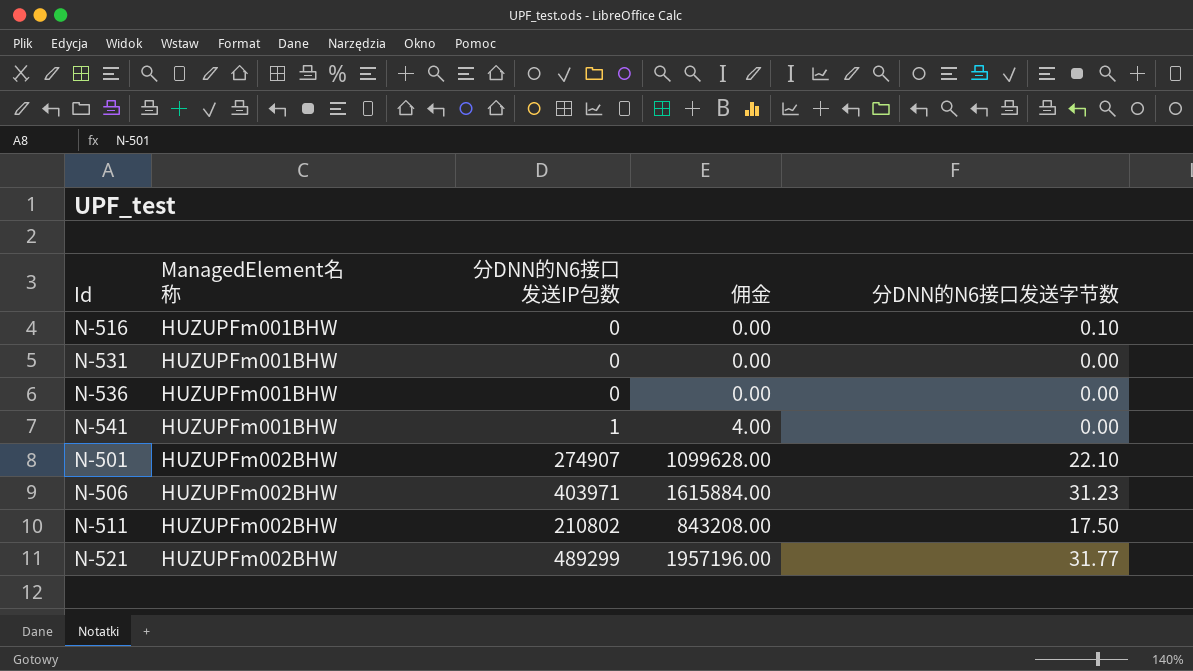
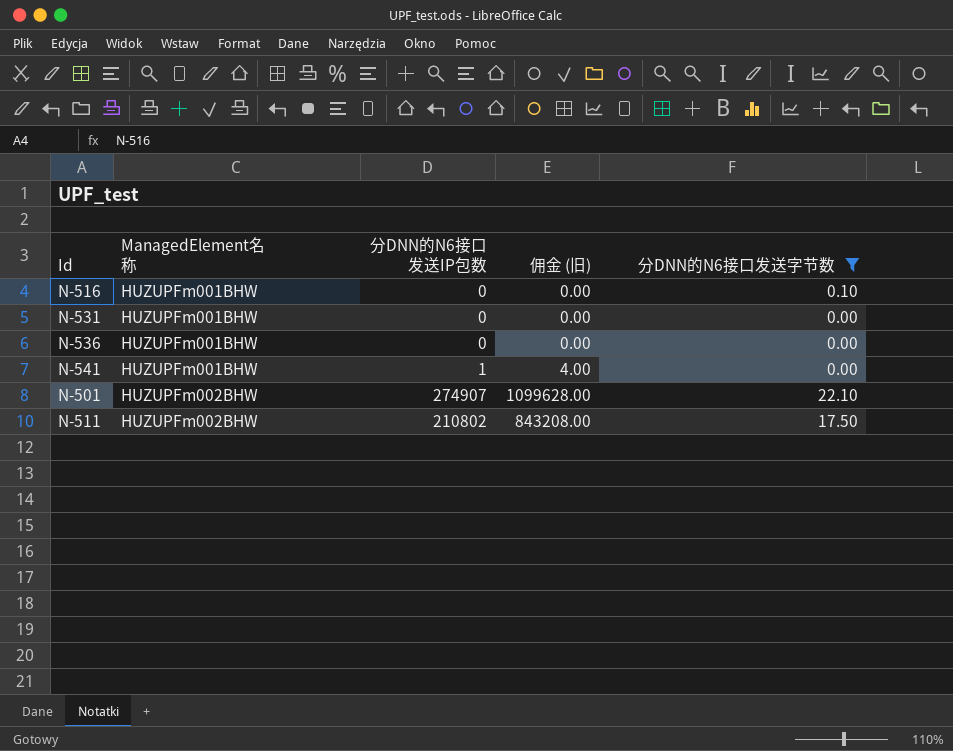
filter: none -> 分DNN的N6接口发送字节数 <= 22.10
column name: 佣金 -> 佣金 (旧)

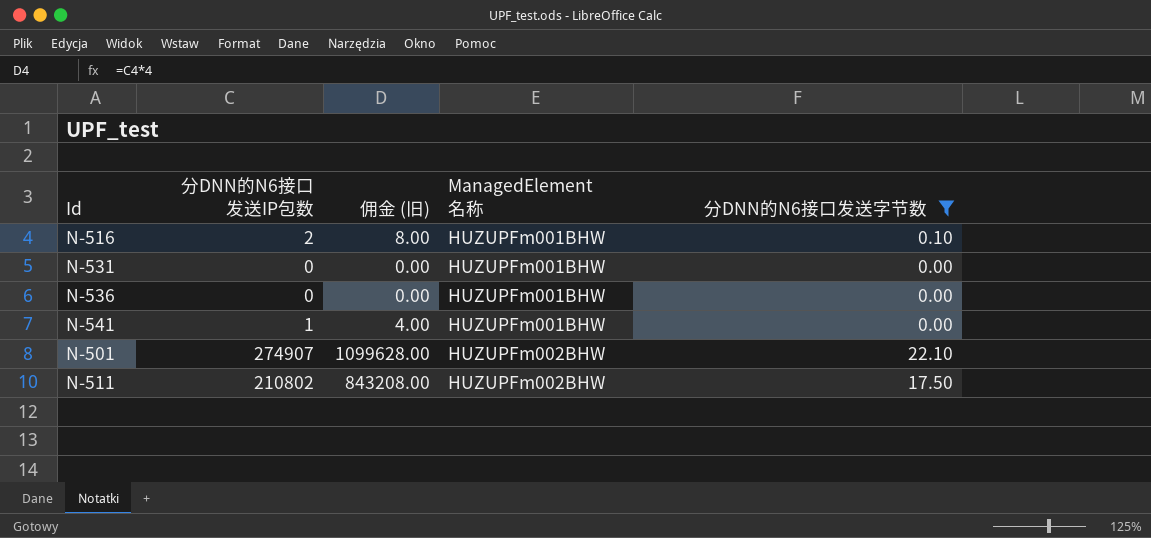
column ManagedElement名称 | position: 2 -> 4
N-516 | 分DNN的N6接口发送IP包数: 0 -> 2
N-516 | 佣金 (旧): 0.00 -> 8.00

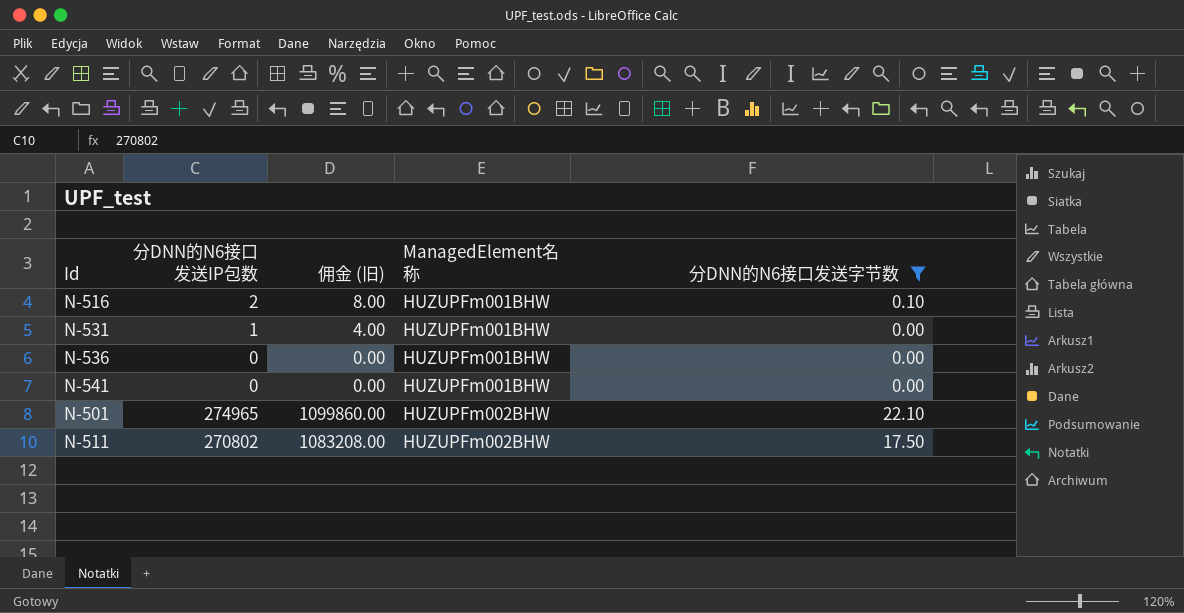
N-531 | 分DNN的N6接口发送IP包数: 0 -> 1
N-531 | 佣金 (旧): 0.00 -> 4.00
N-541 | 分DNN的N6接口发送IP包数: 1 -> 0
N-541 | 佣金 (旧): 4.00 -> 0.00
N-501 | 分DNN的N6接口发送IP包数: 274907 -> 274965
N-501 | 佣金 (旧): 1099628.00 -> 1099860.00
N-511 | 分DNN的N6接口发送IP包数: 210802 -> 270802
N-511 | 佣金 (旧): 843208.00 -> 1083208.00

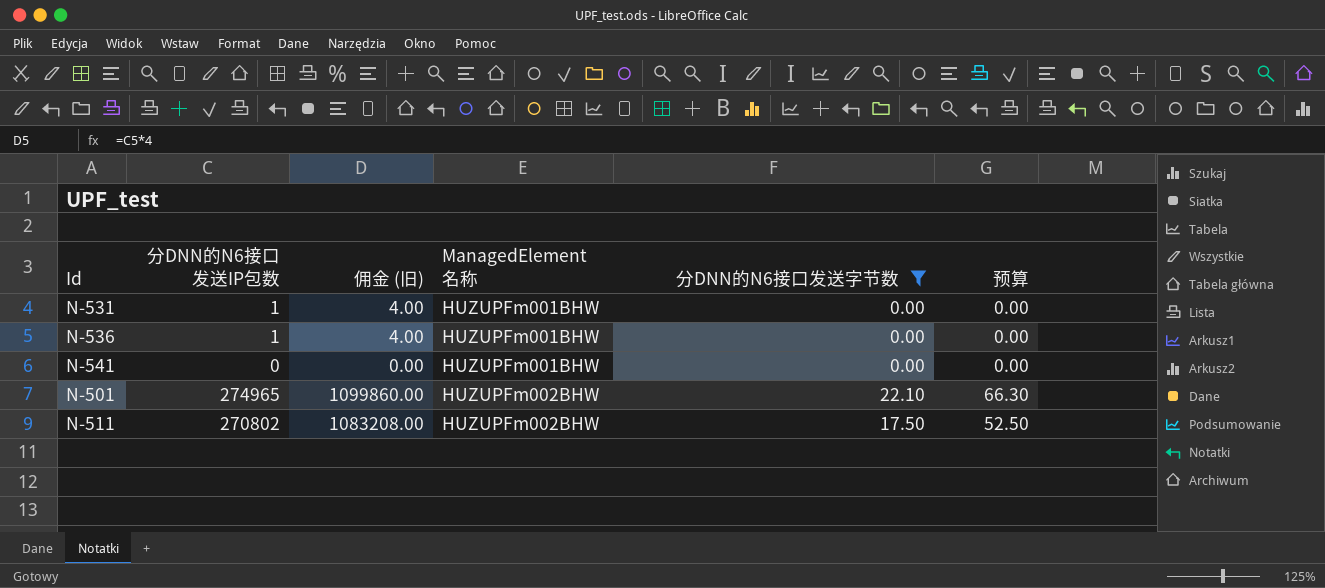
column 预算 | formula: none -> [分DNN的N6接口发送字节数] * 3
row N-516: 2 | 8.00 | HUZUPFm001BHW | 0.10 -> none
N-536 | 分DNN的N6接口发送IP包数: 0 -> 1
N-536 | 佣金 (旧): 0.00 -> 4.00

